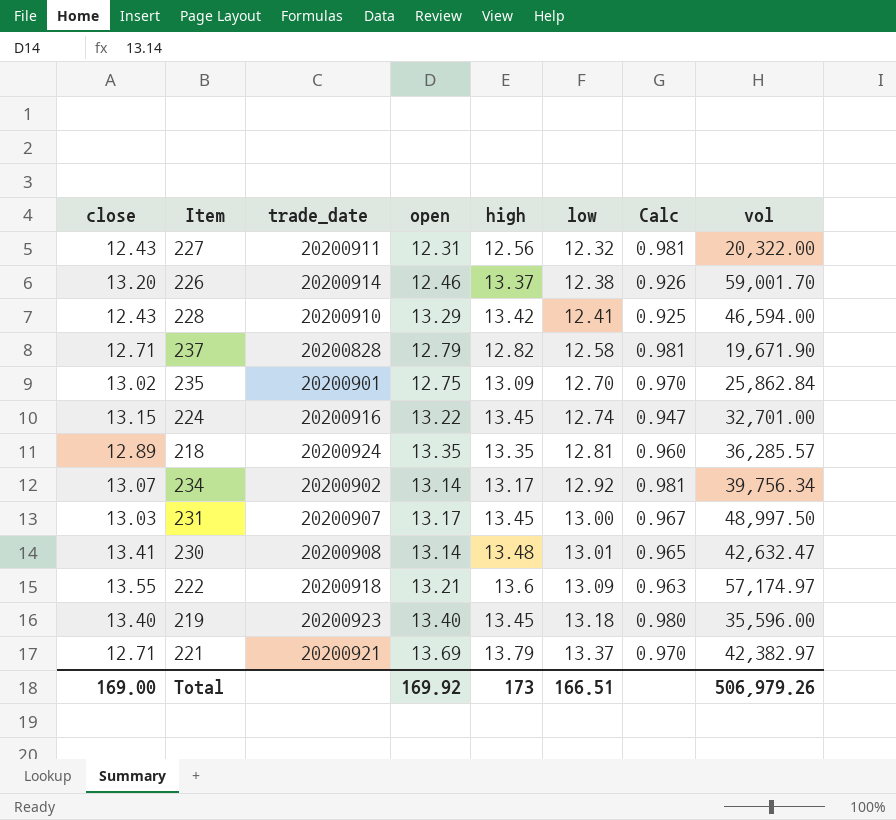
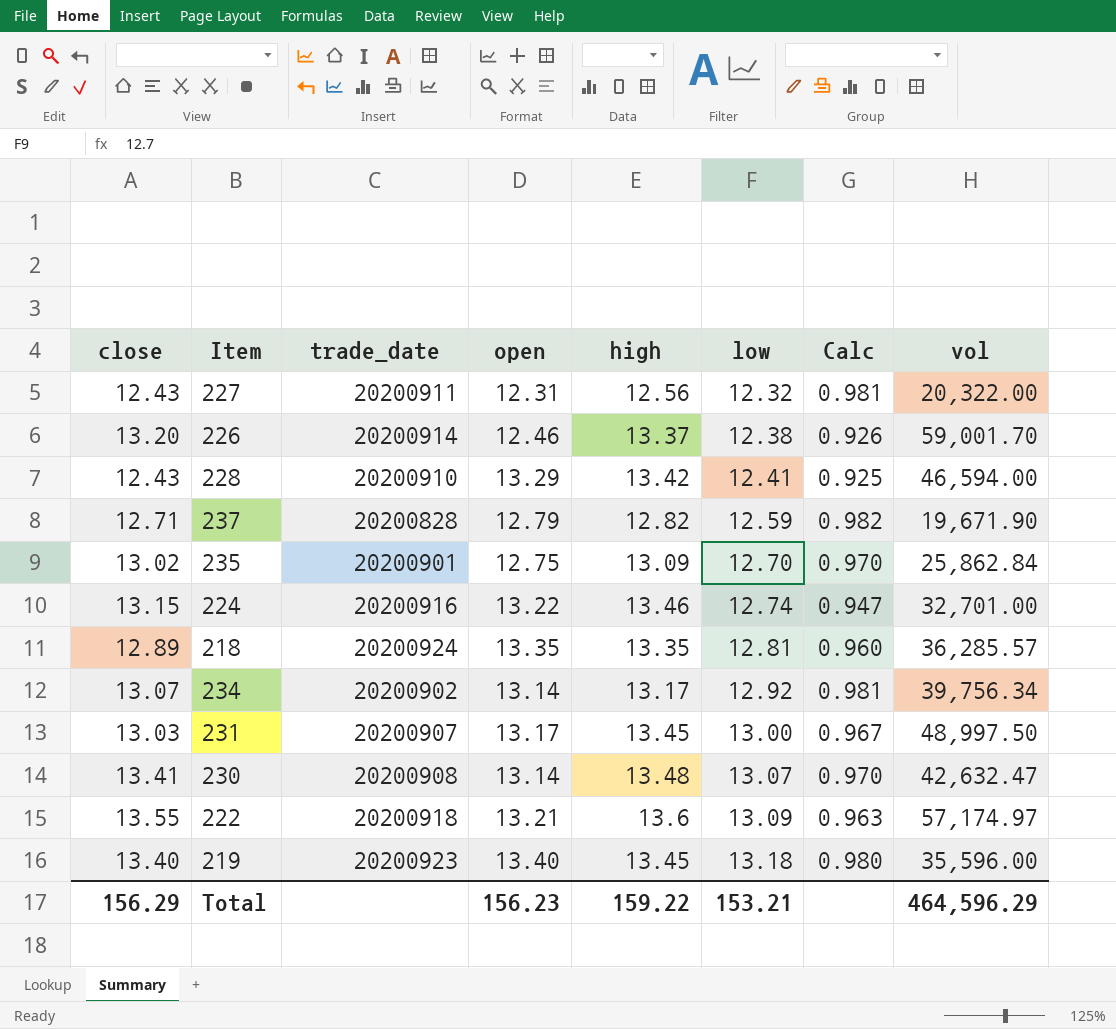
row 221: 12.71 | 20200921 | 13.69 | 13.79 | 13.37 | 0.970 | 42,382.97 -> none
237 | low: 12.58 -> 12.59
237 | Calc: 0.981 -> 0.982
224 | high: 13.45 -> 13.46
230 | low: 13.01 -> 13.07
230 | Calc: 0.965 -> 0.970
Total | close: 169.00 -> 156.29
Total | open: 169.92 -> 156.23
Total | high: 173 -> 159.22
Total | low: 166.51 -> 153.21
Total | vol: 506,979.26 -> 464,596.29

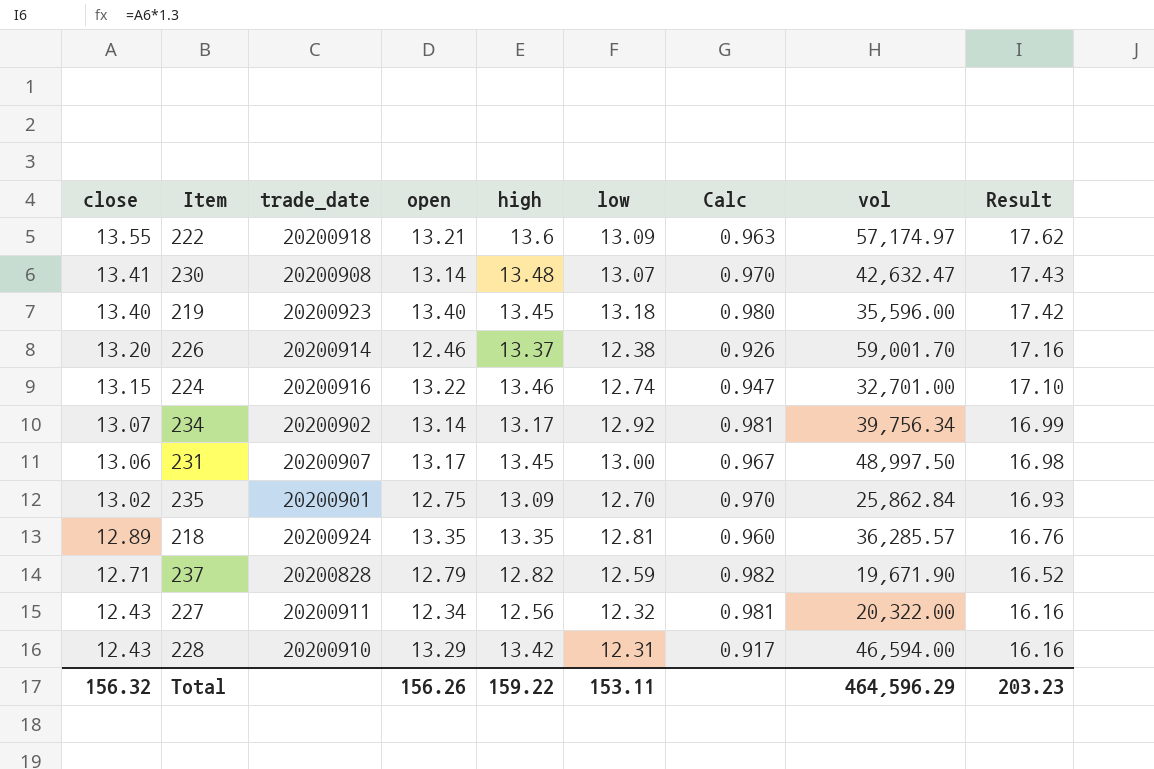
row order: low ascending -> close descending
column Result | formula: none -> [close] * 1.3
231 | close: 13.03 -> 13.06
227 | open: 12.31 -> 12.34
228 | low: 12.41 -> 12.31
228 | Calc: 0.925 -> 0.917
Total | close: 156.29 -> 156.32
Total | open: 156.23 -> 156.26
Total | low: 153.21 -> 153.11

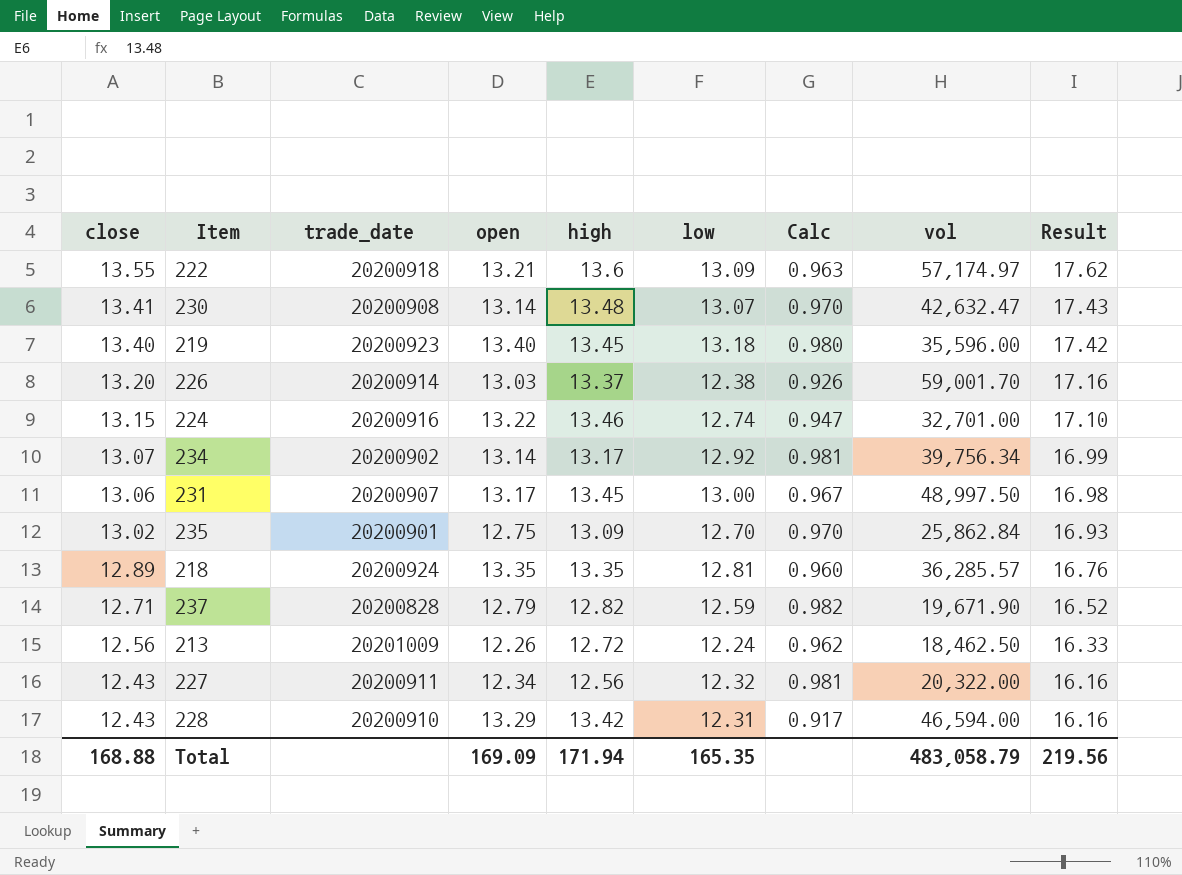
226 | open: 12.46 -> 13.03
row 213: none -> 12.56 | 20201009 | 12.26 | 12.72 | 12.24 | 0.962 | 18,462.50 | 16.33
Total | close: 156.32 -> 168.88
Total | open: 156.26 -> 169.09
Total | high: 159.22 -> 171.94
Total | low: 153.11 -> 165.35
Total | vol: 464,596.29 -> 483,058.79
Total | Result: 203.23 -> 219.56

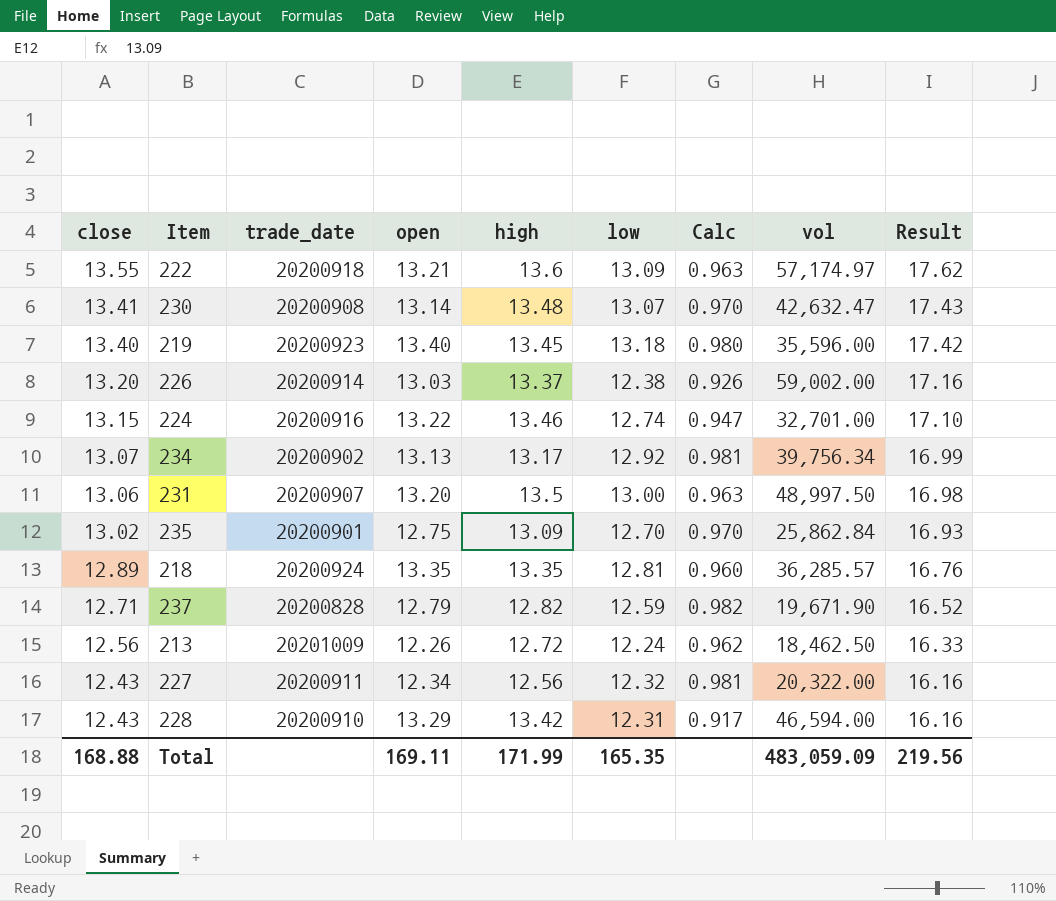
226 | vol: 59,001.70 -> 59,002.00
234 | open: 13.14 -> 13.13
231 | open: 13.17 -> 13.20
231 | high: 13.45 -> 13.5
231 | Calc: 0.967 -> 0.963
Total | open: 169.09 -> 169.11
Total | high: 171.94 -> 171.99
Total | vol: 483,058.79 -> 483,059.09

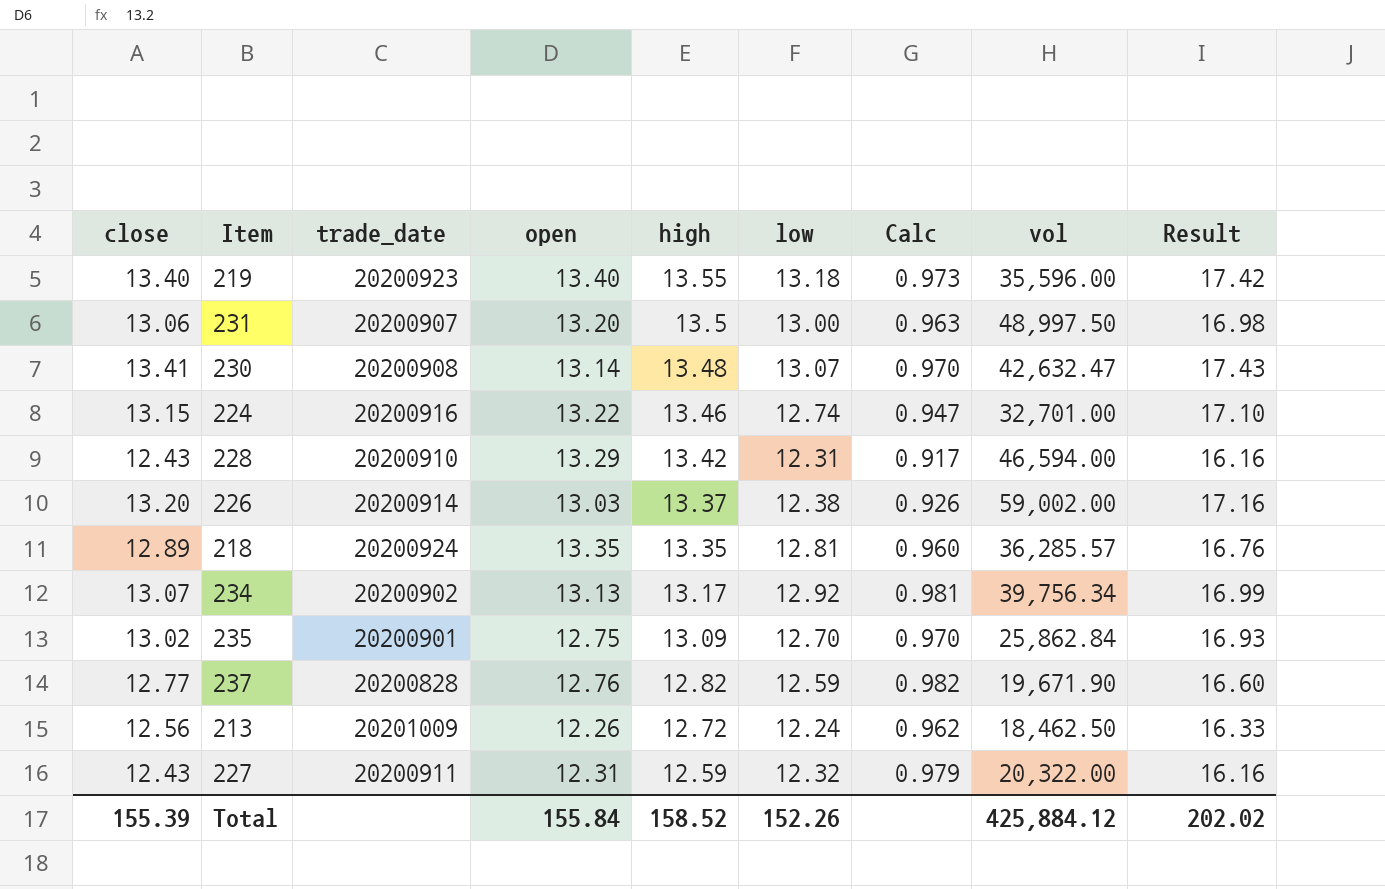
row order: close descending -> high descending
row 222: 13.55 | 20200918 | 13.21 | 13.6 | 13.09 | 0.963 | 57,174.97 | 17.62 -> none
219 | high: 13.45 -> 13.55
219 | Calc: 0.980 -> 0.973
237 | close: 12.71 -> 12.77
237 | open: 12.79 -> 12.76
237 | Result: 16.52 -> 16.60
227 | open: 12.34 -> 12.31
227 | high: 12.56 -> 12.59
227 | Calc: 0.981 -> 0.979
Total | close: 168.88 -> 155.39
Total | open: 169.11 -> 155.84
Total | high: 171.99 -> 158.52
Total | low: 165.35 -> 152.26
Total | vol: 483,059.09 -> 425,884.12
Total | Result: 219.56 -> 202.02

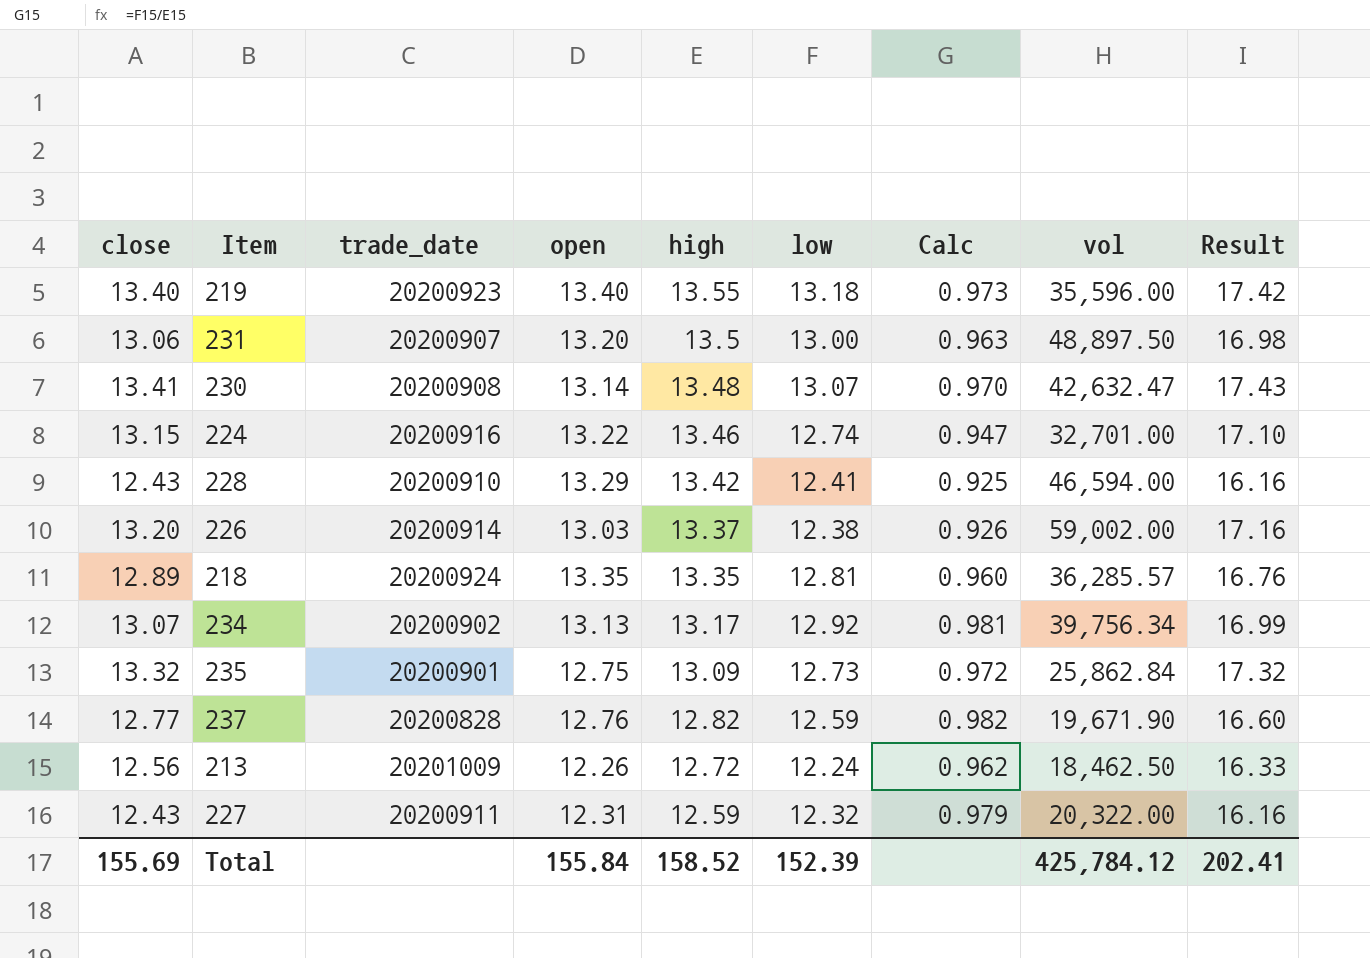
231 | vol: 48,997.50 -> 48,897.50
228 | low: 12.31 -> 12.41
228 | Calc: 0.917 -> 0.925
235 | close: 13.02 -> 13.32
235 | low: 12.70 -> 12.73
235 | Calc: 0.970 -> 0.972
235 | Result: 16.93 -> 17.32
Total | close: 155.39 -> 155.69
Total | low: 152.26 -> 152.39
Total | vol: 425,884.12 -> 425,784.12
Total | Result: 202.02 -> 202.41

